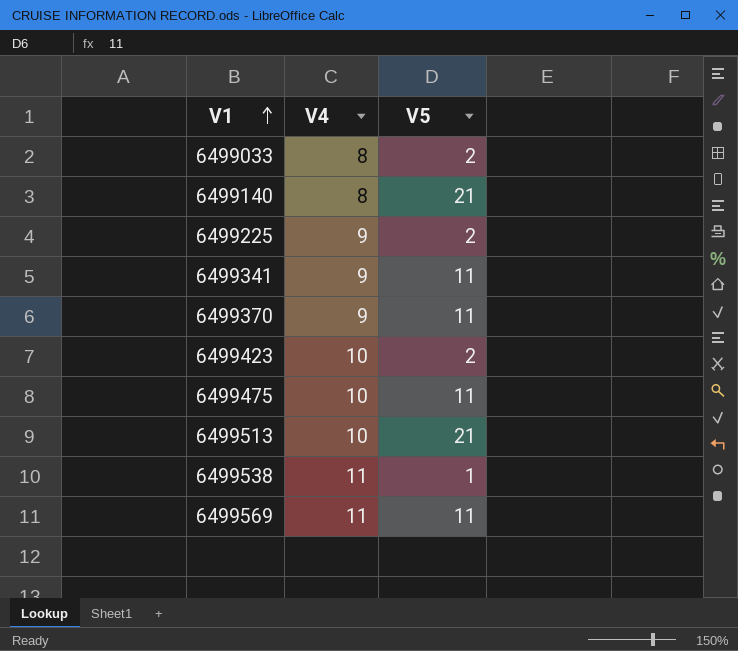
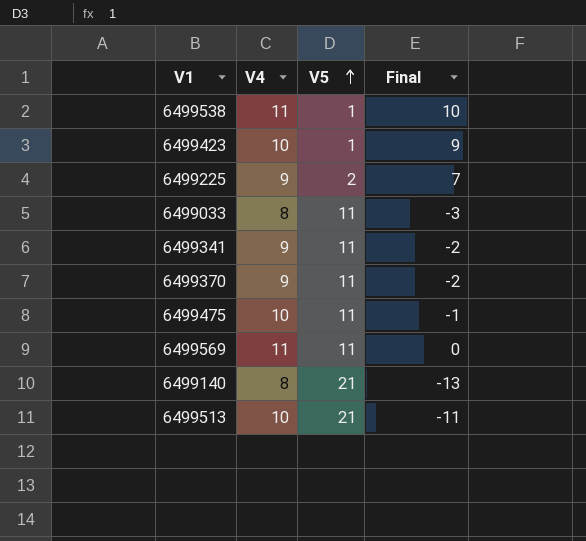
row order: V1 ascending -> V5 ascending
column Final | formula: none -> [V4] - [V5]
6499423 | V5: 2 -> 1
6499033 | V5: 2 -> 11

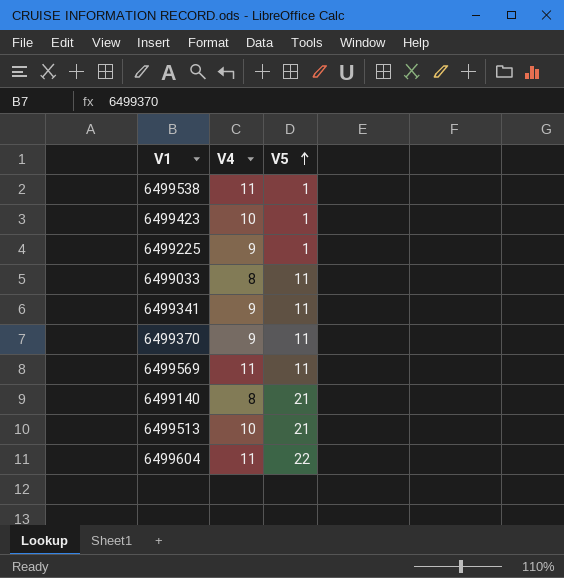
column Final | formula: [V4] - [V5] -> none
row 6499475: 10 | 11 | -1 -> none
6499225 | V5: 2 -> 1
row 6499604: none -> 11 | 22

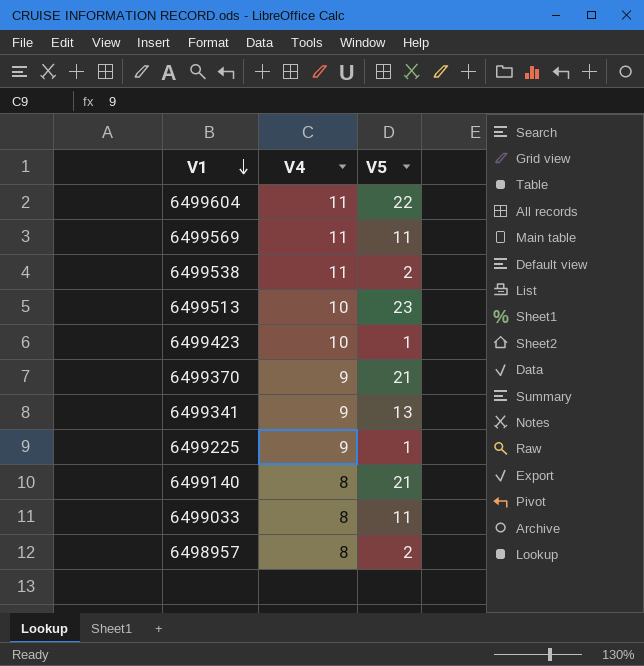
row order: V5 ascending -> V1 descending
6499538 | V5: 1 -> 2
6499513 | V5: 21 -> 23
6499370 | V5: 11 -> 21
6499341 | V5: 11 -> 13
row 6498957: none -> 8 | 2

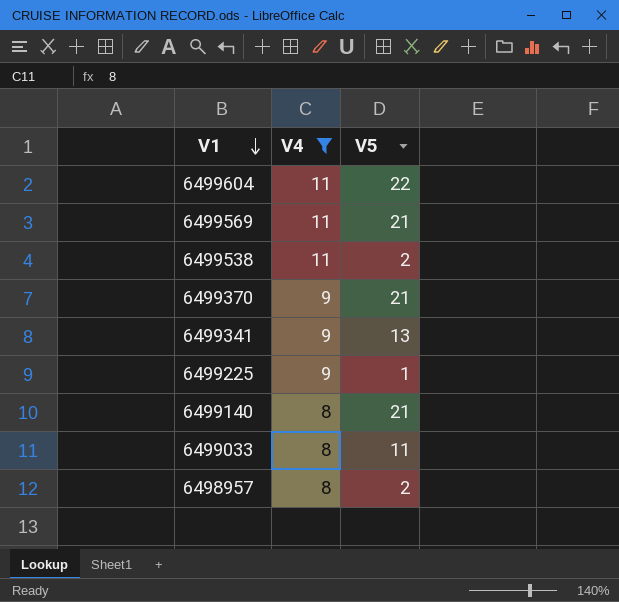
filter: none -> V4 != 10
6499569 | V5: 11 -> 21

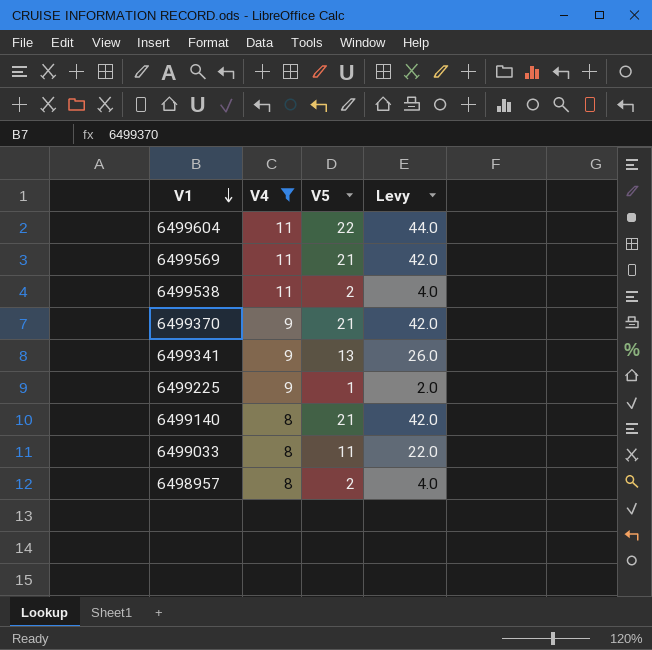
column Levy | formula: none -> [V5] * 2

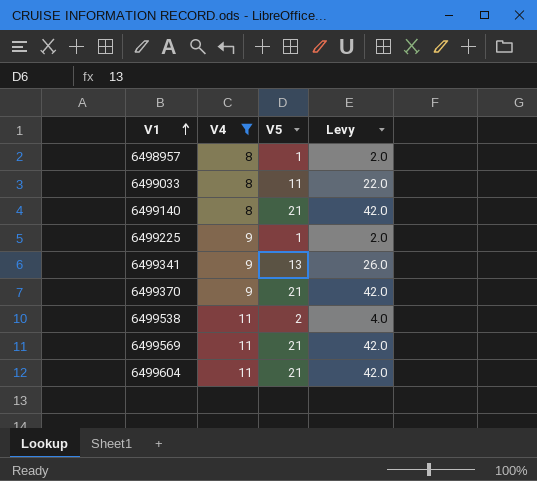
row order: V1 descending -> V1 ascending
6498957 | V5: 2 -> 1
6498957 | Levy: 4.0 -> 2.0
6499604 | V5: 22 -> 21
6499604 | Levy: 44.0 -> 42.0

